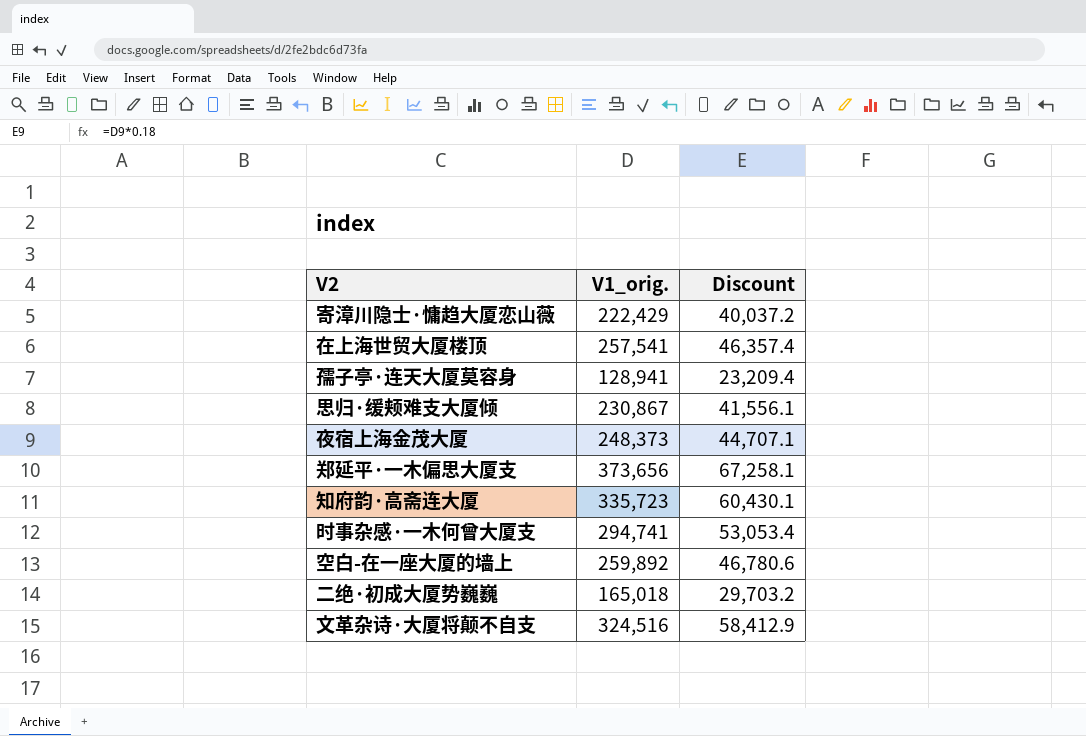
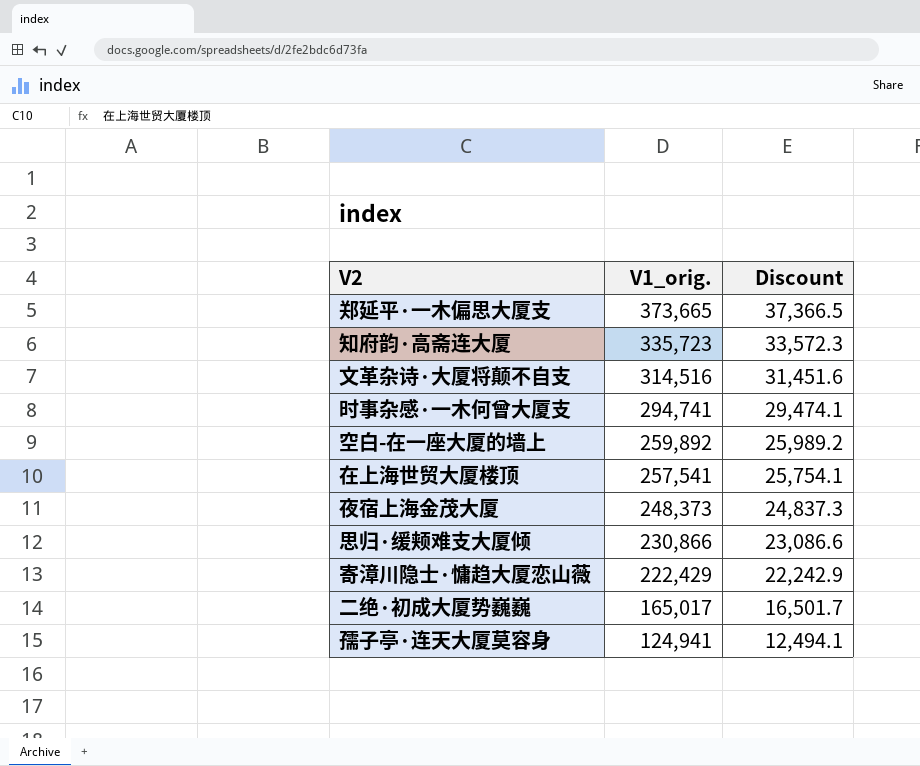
row order: none -> V1_orig. descending
column Discount | formula: [V1_orig.] * 0.18 -> [V1_orig.] * 0.1
郑延平·一木偏思大厦支 | V1_orig.: 373,656 -> 373,665
文革杂诗·大厦将颠不自支 | V1_orig.: 324,516 -> 314,516
思归·缓颊难支大厦倾 | V1_orig.: 230,867 -> 230,866
二绝·初成大厦势巍巍 | V1_orig.: 165,018 -> 165,017
孺子亭·连天大厦莫容身 | V1_orig.: 128,941 -> 124,941

